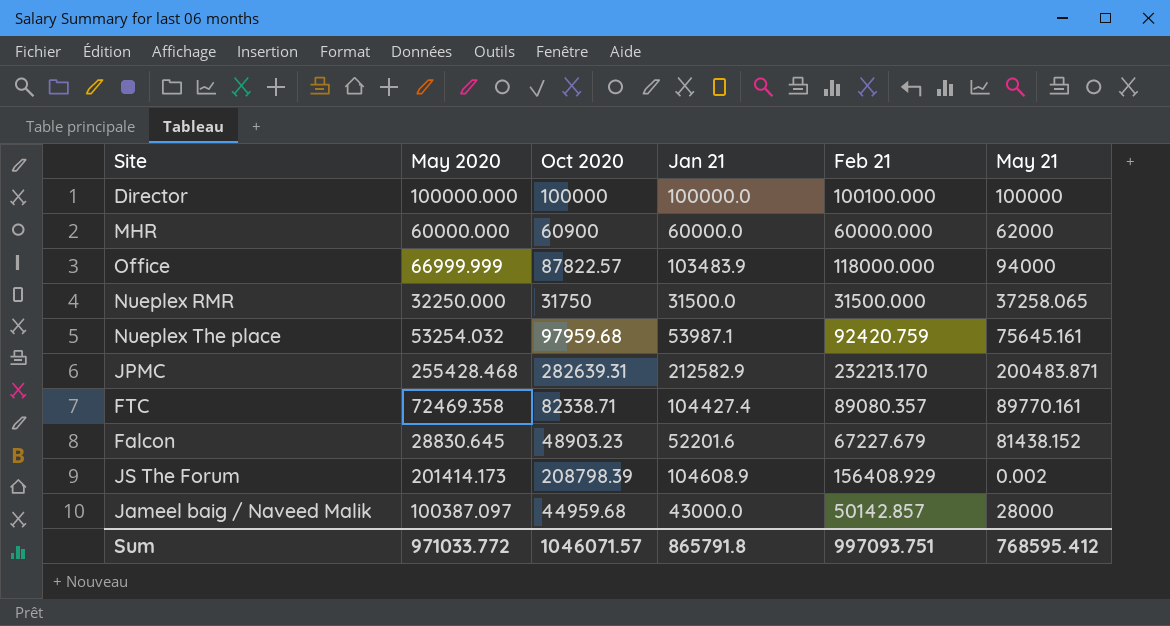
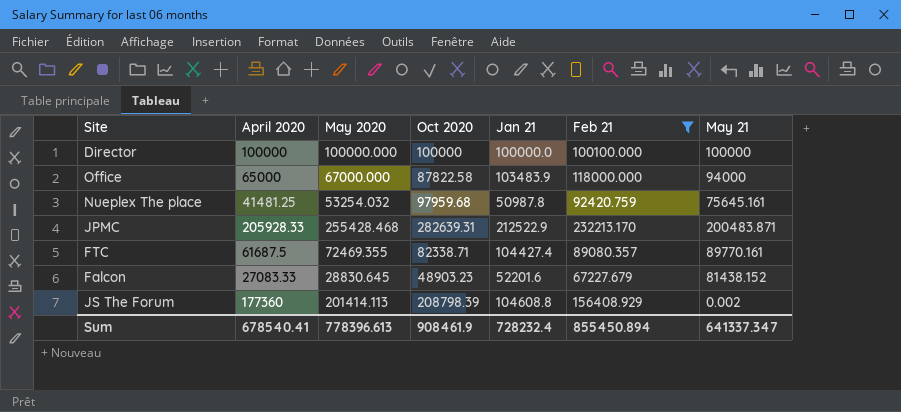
filter: none -> Feb 21 >= 67227.679
column April 2020 | position: none -> 2
Office | May 2020: 66999.999 -> 67000.000
Office | Oct 2020: 87822.57 -> 87822.58
Nueplex The place | Jan 21: 53987.1 -> 50987.8
JPMC | Jan 21: 212582.9 -> 212522.9
FTC | May 2020: 72469.358 -> 72469.355
JS The Forum | May 2020: 201414.173 -> 201414.113
JS The Forum | Jan 21: 104608.9 -> 104608.8
Sum | May 2020: 971033.772 -> 778396.613
Sum | Oct 2020: 1046071.57 -> 908461.9
Sum | Jan 21: 865791.8 -> 728232.4
Sum | Feb 21: 997093.751 -> 855450.894
Sum | May 21: 768595.412 -> 641337.347

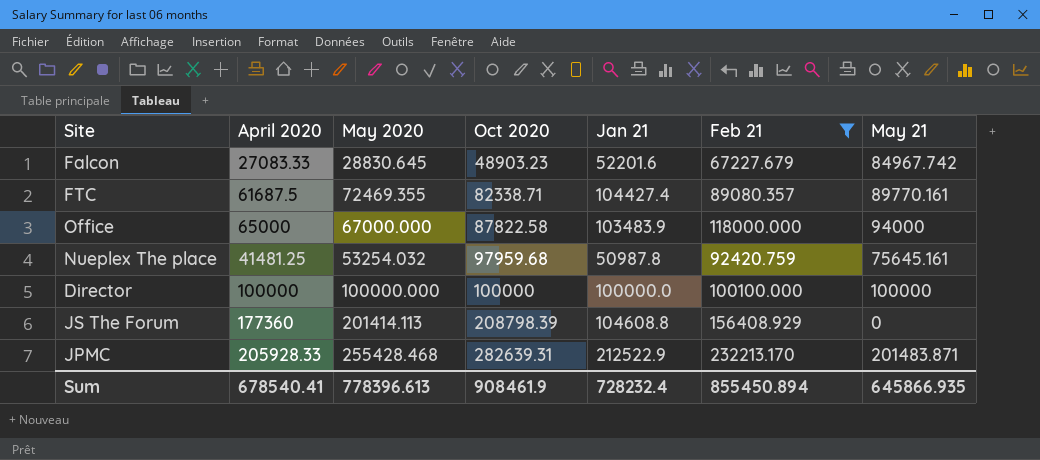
row order: none -> Oct 2020 ascending
Falcon | May 21: 81438.152 -> 84967.742
JS The Forum | May 21: 0.002 -> 0
JPMC | May 21: 200483.871 -> 201483.871
Sum | May 21: 641337.347 -> 645866.935

